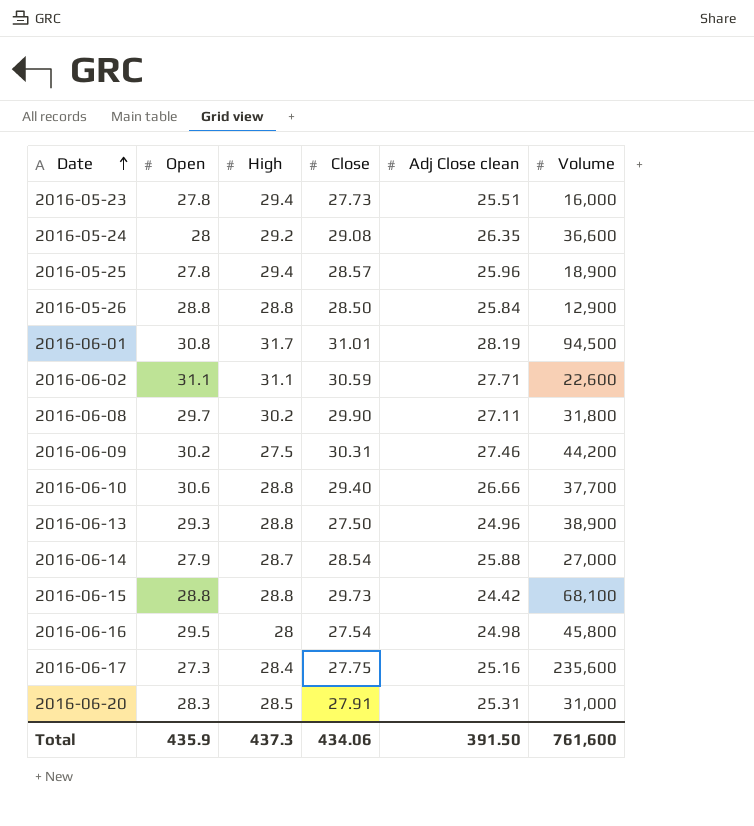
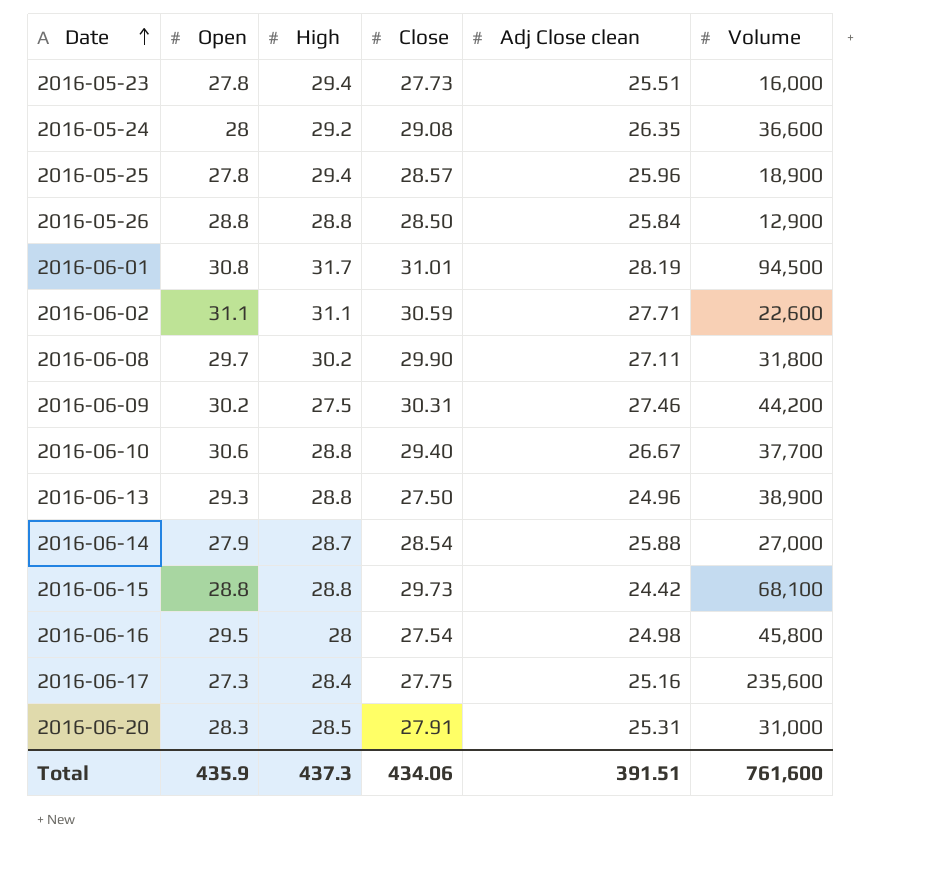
2016-06-10 | Adj Close clean: 26.66 -> 26.67
Total | Adj Close clean: 391.50 -> 391.51

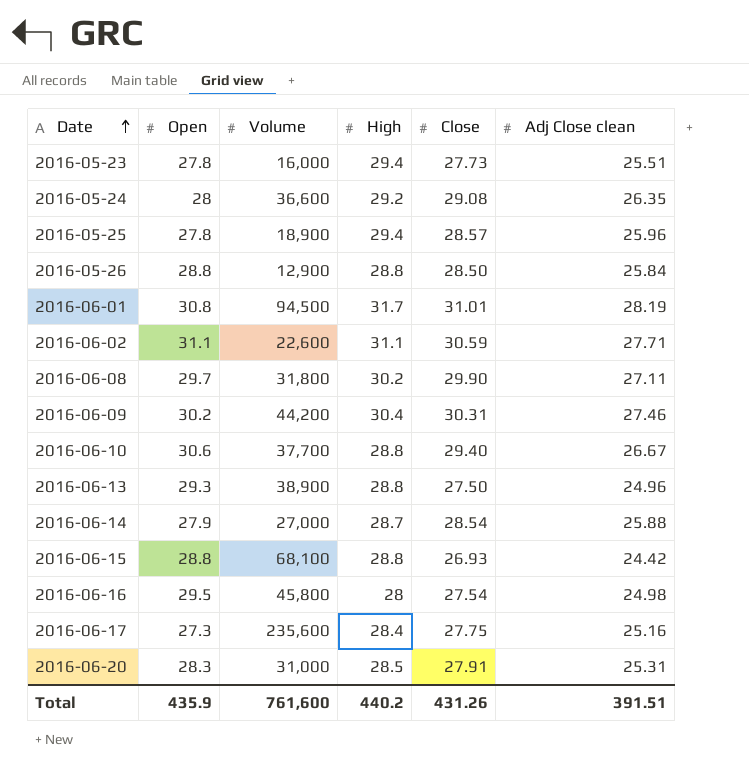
column Volume | position: 6 -> 3
2016-06-09 | High: 27.5 -> 30.4
2016-06-15 | Close: 29.73 -> 26.93
Total | High: 437.3 -> 440.2
Total | Close: 434.06 -> 431.26

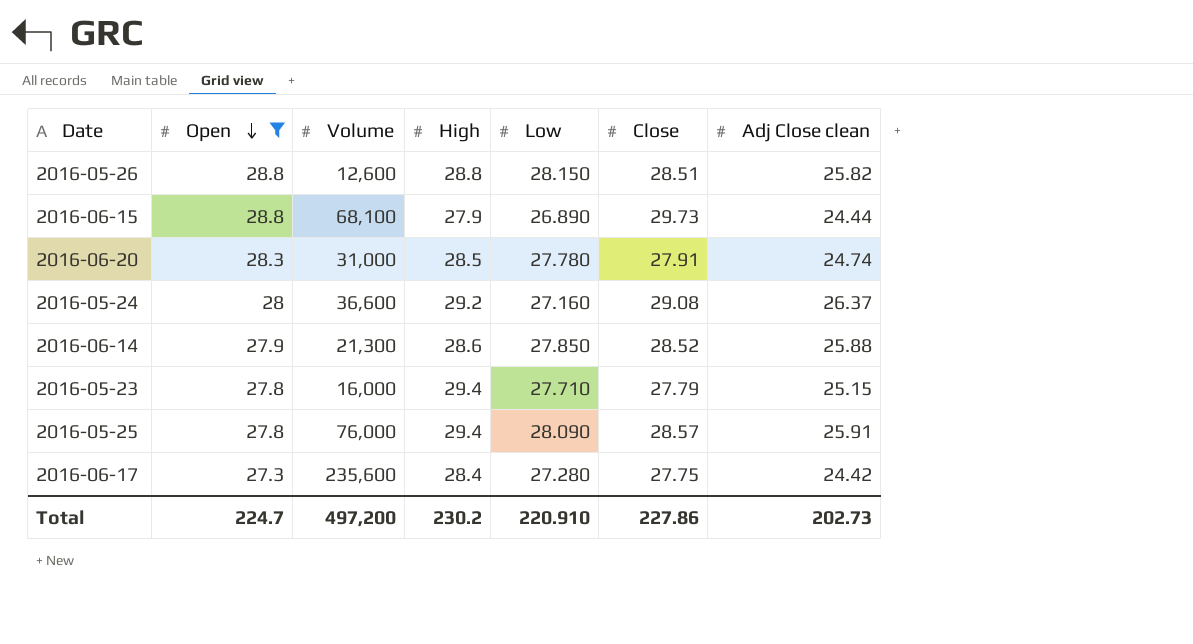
filter: none -> Open <= 28.8
row order: Date ascending -> Open descending
column Low | position: none -> 5
2016-05-26 | Volume: 12,900 -> 12,600
2016-05-26 | Close: 28.50 -> 28.51
2016-05-26 | Adj Close clean: 25.84 -> 25.82
2016-06-15 | High: 28.8 -> 27.9
2016-06-15 | Close: 26.93 -> 29.73
2016-06-15 | Adj Close clean: 24.42 -> 24.44
2016-06-20 | Adj Close clean: 25.31 -> 24.74
2016-05-24 | Adj Close clean: 26.35 -> 26.37
2016-06-14 | Volume: 27,000 -> 21,300
2016-06-14 | High: 28.7 -> 28.6
2016-06-14 | Close: 28.54 -> 28.52
2016-05-23 | Close: 27.73 -> 27.79
2016-05-23 | Adj Close clean: 25.51 -> 25.15
2016-05-25 | Volume: 18,900 -> 76,000
2016-05-25 | Adj Close clean: 25.96 -> 25.91
2016-06-17 | Adj Close clean: 25.16 -> 24.42
Total | Open: 435.9 -> 224.7
Total | Volume: 761,600 -> 497,200
Total | High: 440.2 -> 230.2
Total | Close: 431.26 -> 227.86
Total | Adj Close clean: 391.51 -> 202.73

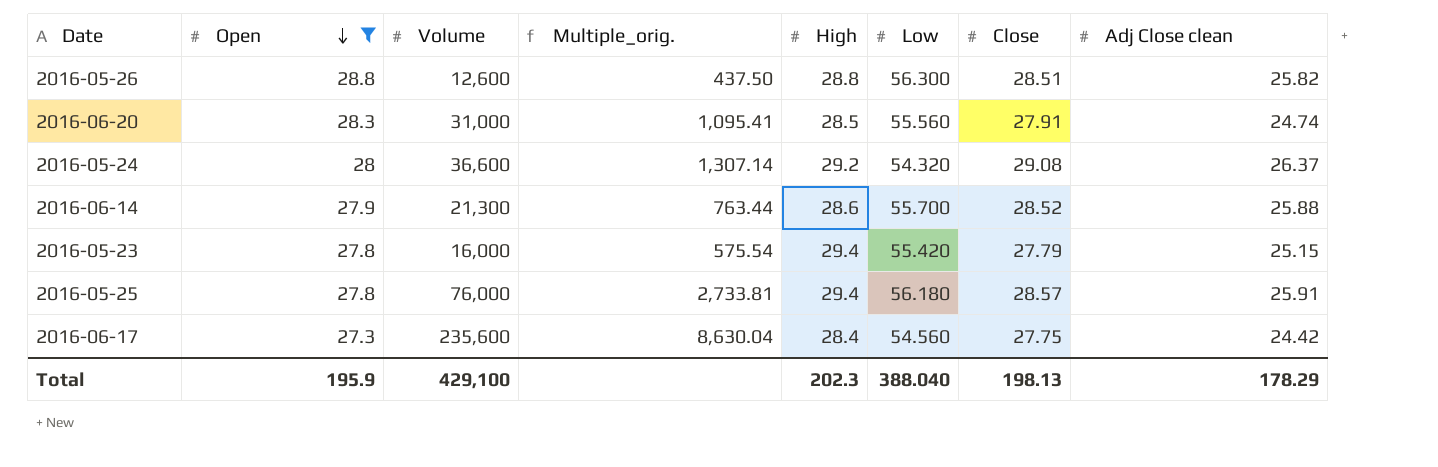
column Multiple_orig. | formula: none -> [Volume] / [Open]
row 2016-06-15: 28.8 | 68,100 | 27.9 | 26.890 | 29.73 | 24.44 -> none
2016-05-26 | Low: 28.150 -> 56.300
2016-06-20 | Low: 27.780 -> 55.560
2016-05-24 | Low: 27.160 -> 54.320
2016-06-14 | Low: 27.850 -> 55.700
2016-05-23 | Low: 27.710 -> 55.420
2016-05-25 | Low: 28.090 -> 56.180
2016-06-17 | Low: 27.280 -> 54.560
Total | Open: 224.7 -> 195.9
Total | Volume: 497,200 -> 429,100
Total | High: 230.2 -> 202.3
Total | Low: 220.910 -> 388.040
Total | Close: 227.86 -> 198.13
Total | Adj Close clean: 202.73 -> 178.29

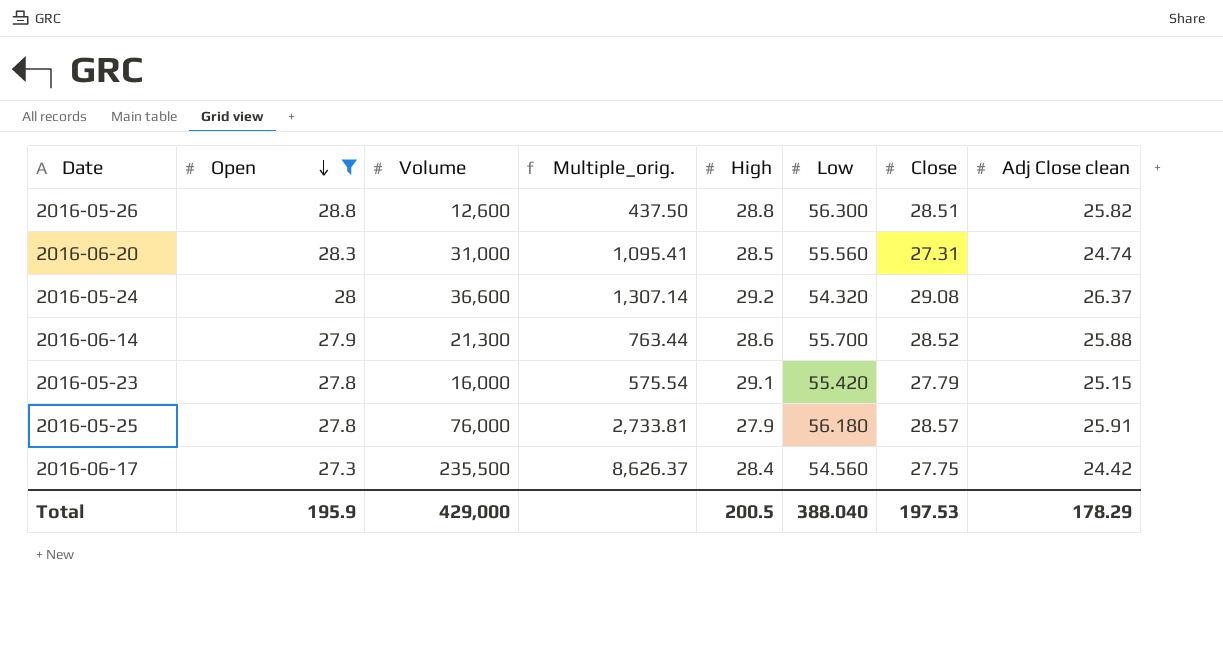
2016-06-20 | Close: 27.91 -> 27.31
2016-05-23 | High: 29.4 -> 29.1
2016-05-25 | High: 29.4 -> 27.9
2016-06-17 | Volume: 235,600 -> 235,500
2016-06-17 | Multiple_orig.: 8,630.04 -> 8,626.37
Total | Volume: 429,100 -> 429,000
Total | High: 202.3 -> 200.5
Total | Close: 198.13 -> 197.53

